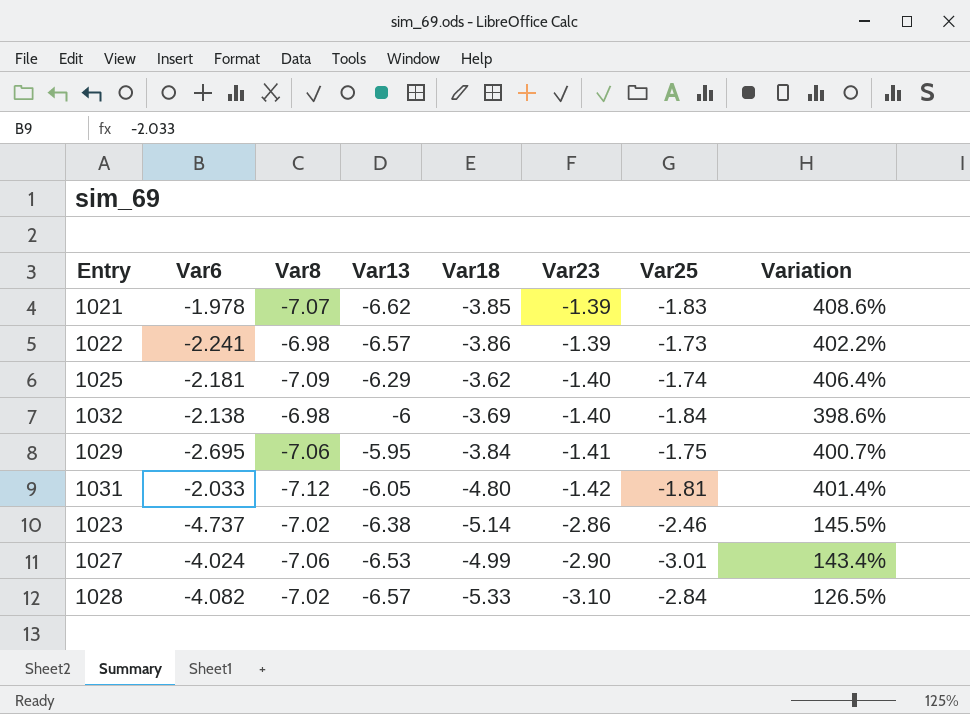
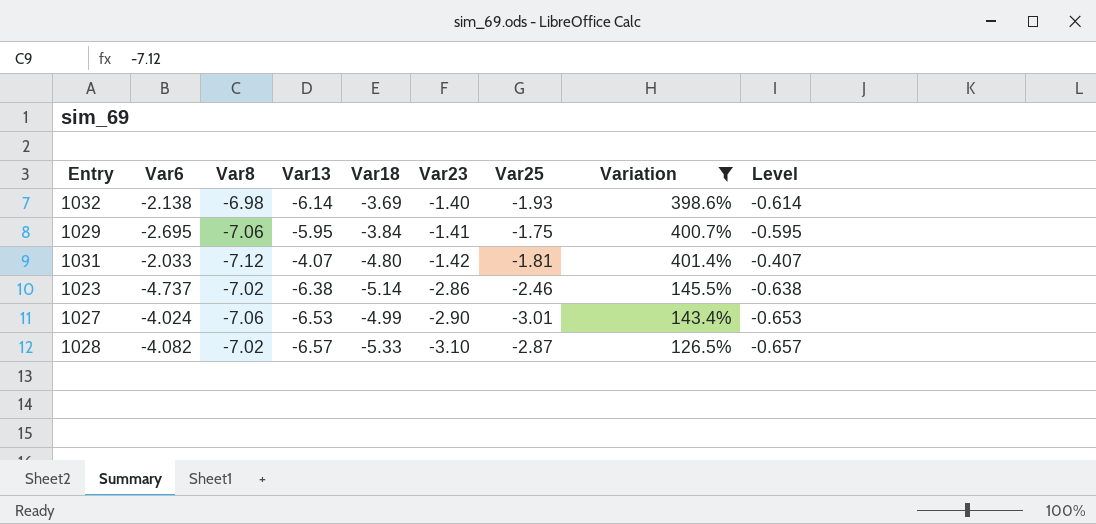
filter: none -> Variation <= 401.4%
column Level | formula: none -> [Var13] * 0.1
1032 | Var13: -6 -> -6.14
1032 | Var25: -1.84 -> -1.93
1031 | Var13: -6.05 -> -4.07
1028 | Var25: -2.84 -> -2.87

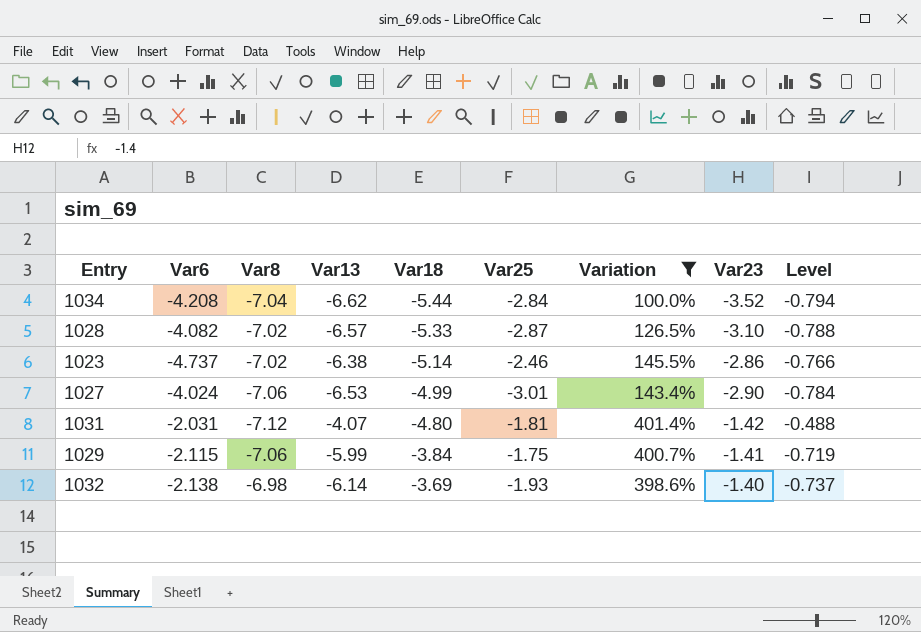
row order: Var23 descending -> Var18 ascending
column Var23 | position: 6 -> 8
column Level | formula: [Var13] * 0.1 -> [Var13] * 0.12
row 1034: none -> -4.208 | -7.04 | -6.62 | -5.44 | -2.84 | 100.0% | -3.52 | -0.794
1031 | Var6: -2.033 -> -2.031
1029 | Var6: -2.695 -> -2.115
1029 | Var13: -5.95 -> -5.99

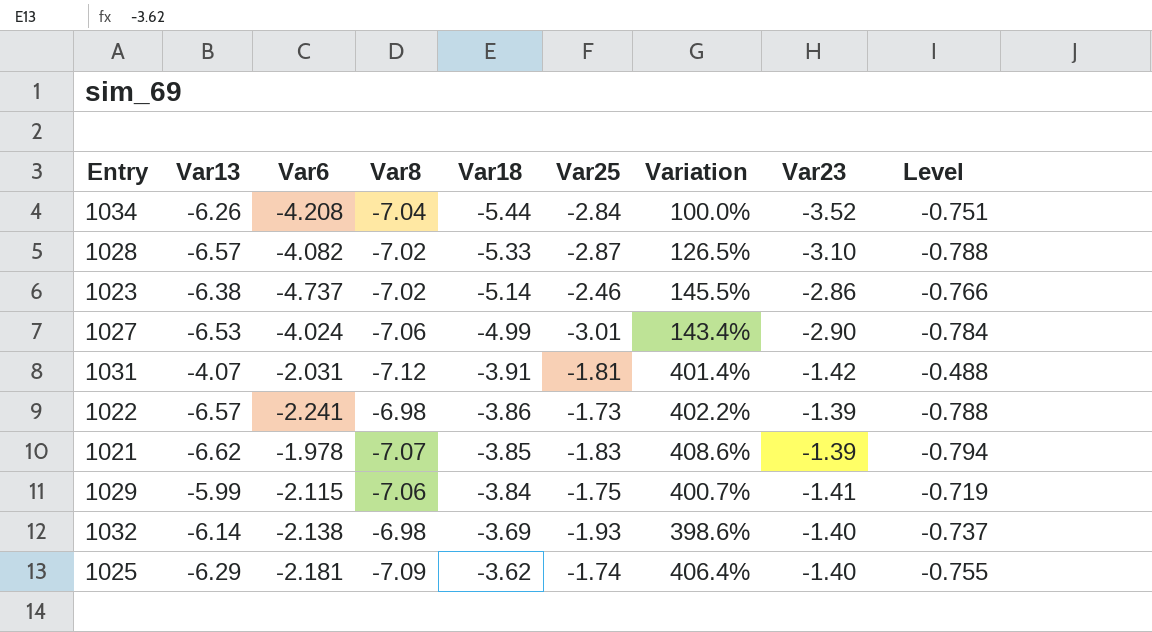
filter: Variation <= 401.4% -> none
column Var13 | position: 4 -> 2
1034 | Var13: -6.62 -> -6.26
1034 | Level: -0.794 -> -0.751
1031 | Var18: -4.80 -> -3.91

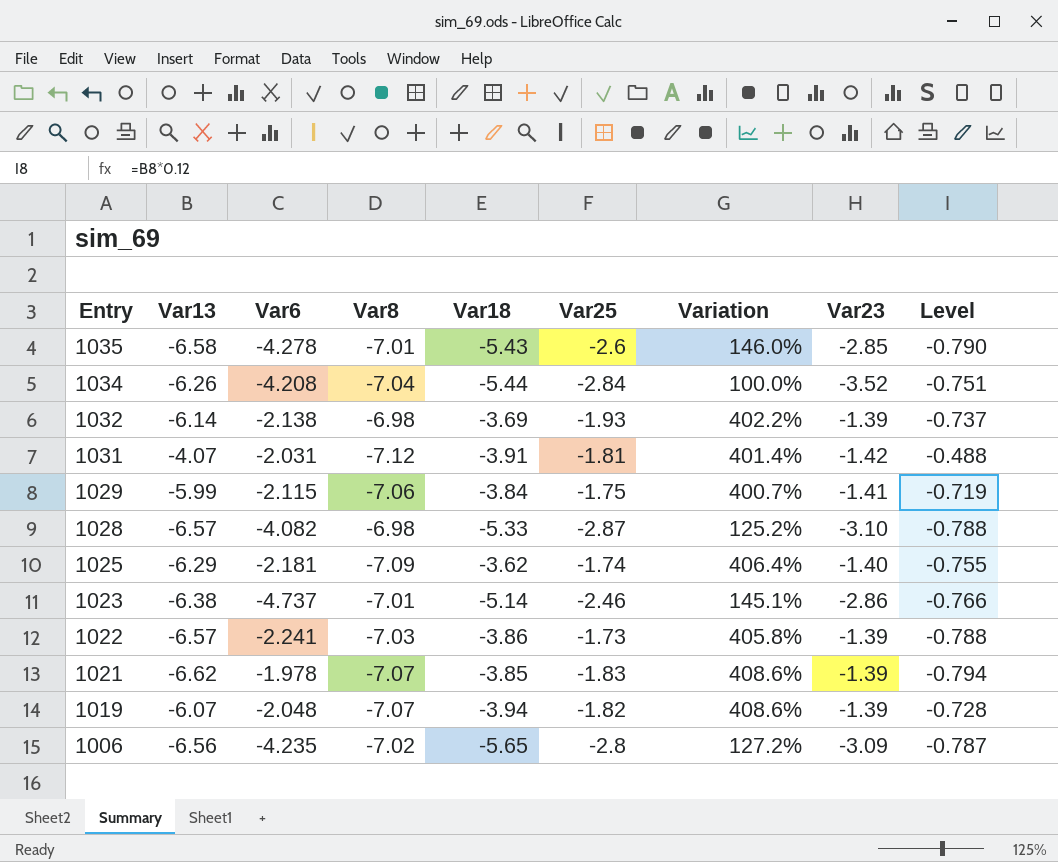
row order: Var18 ascending -> Entry descending
row 1027: -6.53 | -4.024 | -7.06 | -4.99 | -3.01 | 143.4% | -2.90 | -0.784 -> none
row 1035: none -> -6.58 | -4.278 | -7.01 | -5.43 | -2.6 | 146.0% | -2.85 | -0.790
1032 | Variation: 398.6% -> 402.2%
1032 | Var23: -1.40 -> -1.39
1028 | Var8: -7.02 -> -6.98
1028 | Variation: 126.5% -> 125.2%
1023 | Var8: -7.02 -> -7.01
1023 | Variation: 145.5% -> 145.1%
1022 | Var8: -6.98 -> -7.03
1022 | Variation: 402.2% -> 405.8%
row 1019: none -> -6.07 | -2.048 | -7.07 | -3.94 | -1.82 | 408.6% | -1.39 | -0.728
row 1006: none -> -6.56 | -4.235 | -7.02 | -5.65 | -2.8 | 127.2% | -3.09 | -0.787

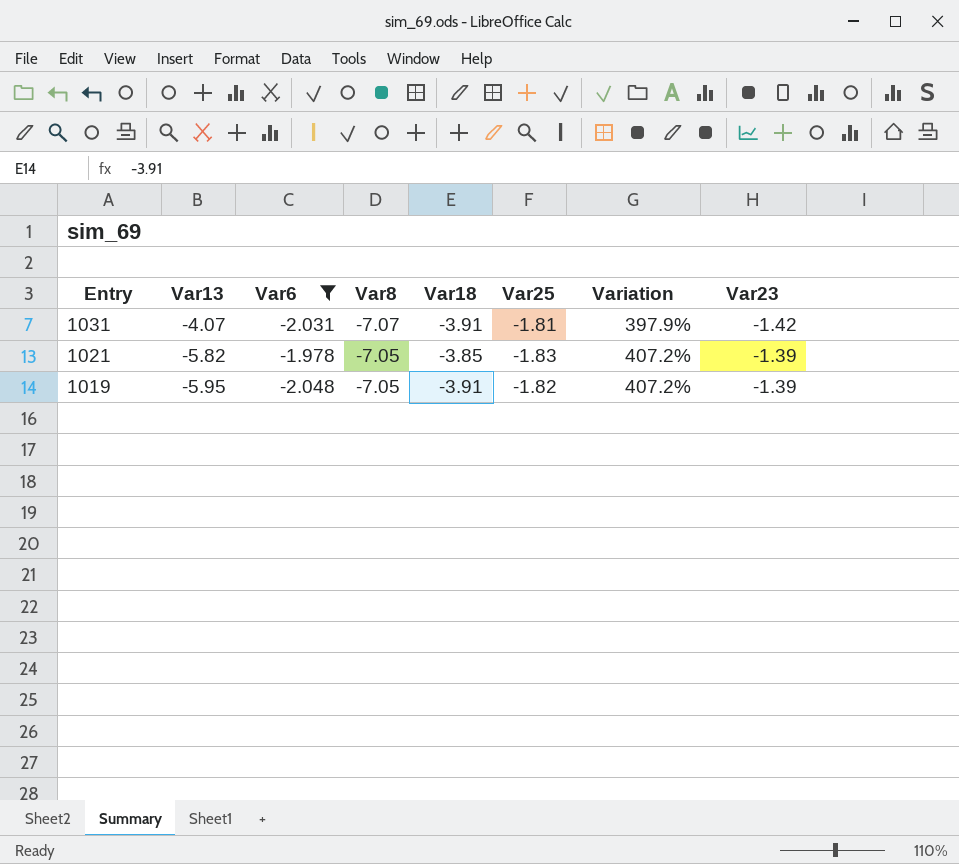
filter: none -> Var6 >= -2.048
column Level | formula: [Var13] * 0.12 -> none
1031 | Var8: -7.12 -> -7.07
1031 | Variation: 401.4% -> 397.9%
1021 | Var13: -6.62 -> -5.82
1021 | Var8: -7.07 -> -7.05
1021 | Variation: 408.6% -> 407.2%
1019 | Var13: -6.07 -> -5.95
1019 | Var8: -7.07 -> -7.05
1019 | Var18: -3.94 -> -3.91
1019 | Variation: 408.6% -> 407.2%

